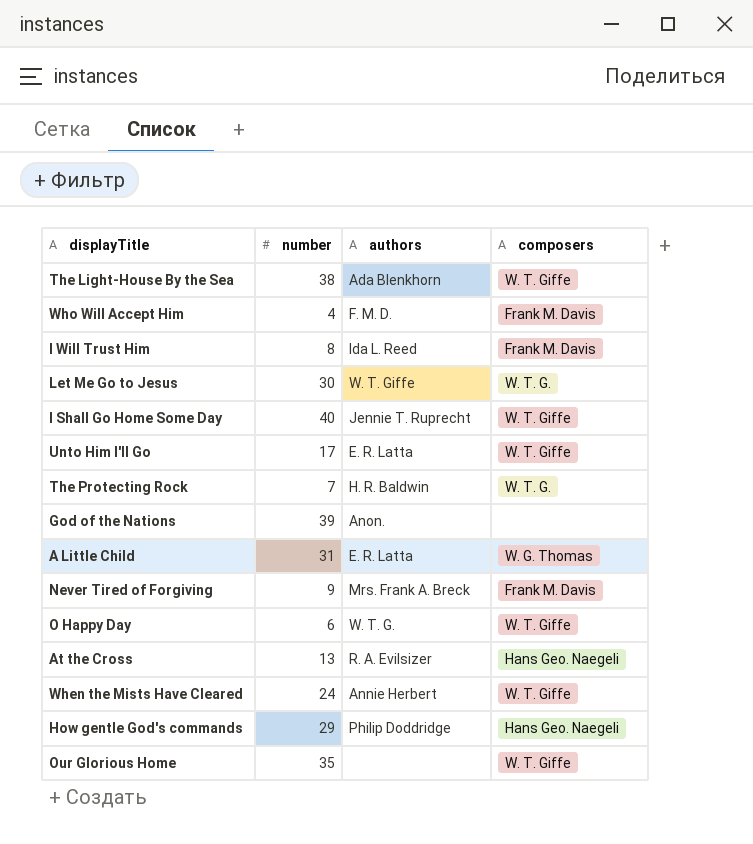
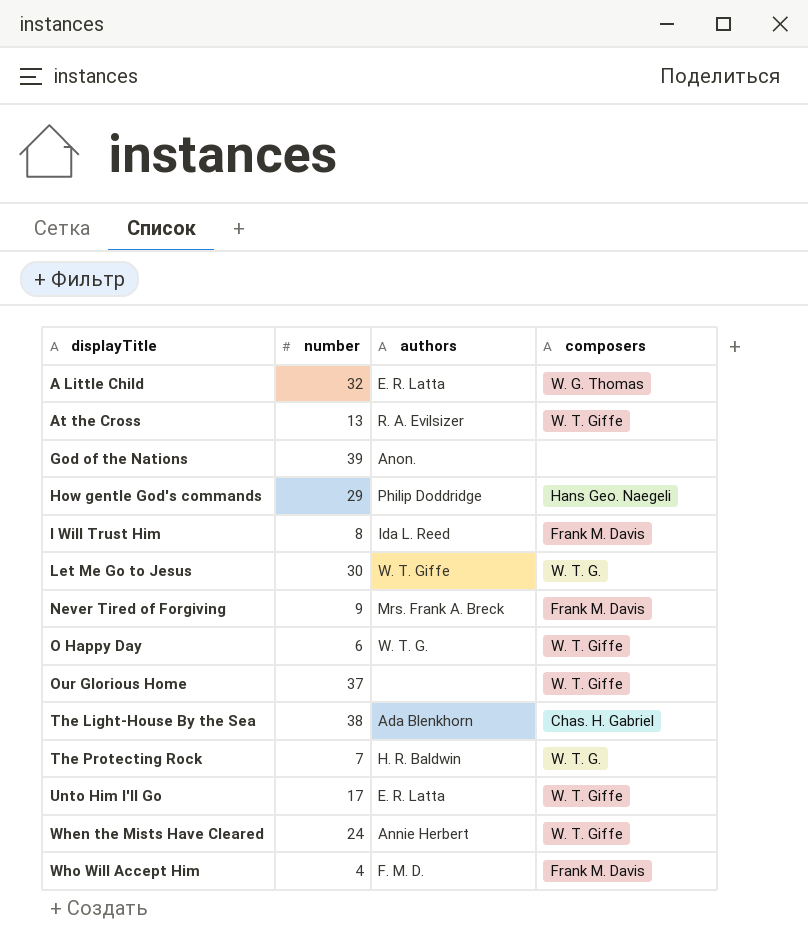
row order: none -> displayTitle ascending
row I Shall Go Home Some Day: 40 | Jennie T. Ruprecht | W. T. Giffe -> none
A Little Child | number: 31 -> 32
At the Cross | composers: Hans Geo. Naegeli -> W. T. Giffe
Our Glorious Home | number: 35 -> 37
The Light-House By the Sea | composers: W. T. Giffe -> Chas. H. Gabriel

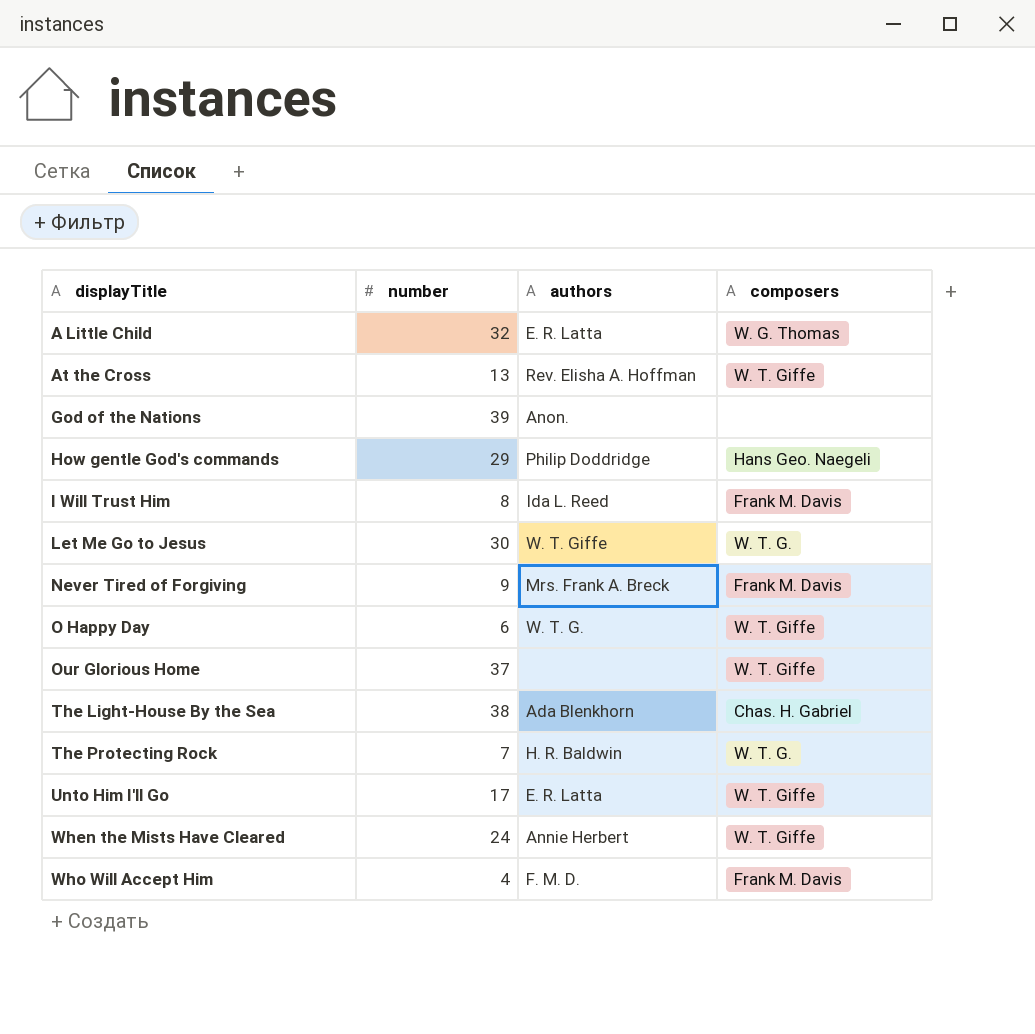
At the Cross | authors: R. A. Evilsizer -> Rev. Elisha A. Hoffman

